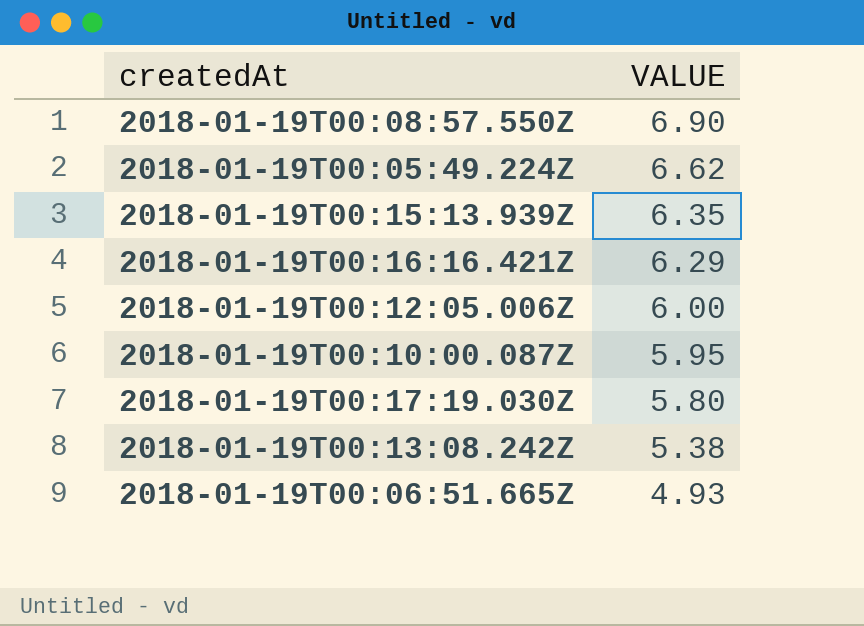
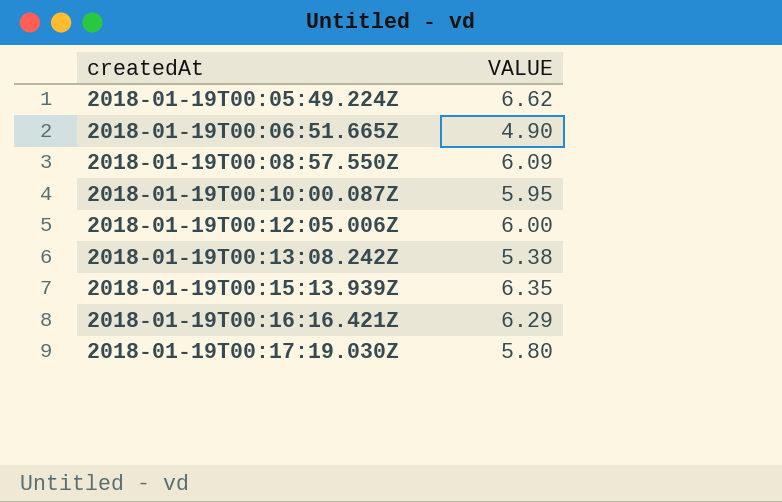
row order: VALUE descending -> createdAt ascending
2018-01-19T00:06:51.665Z | VALUE: 4.93 -> 4.90
2018-01-19T00:08:57.550Z | VALUE: 6.90 -> 6.09

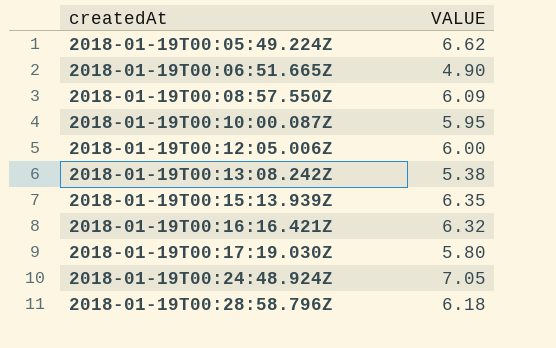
2018-01-19T00:16:16.421Z | VALUE: 6.29 -> 6.32
row 2018-01-19T00:24:48.924Z: none -> 7.05
row 2018-01-19T00:28:58.796Z: none -> 6.18

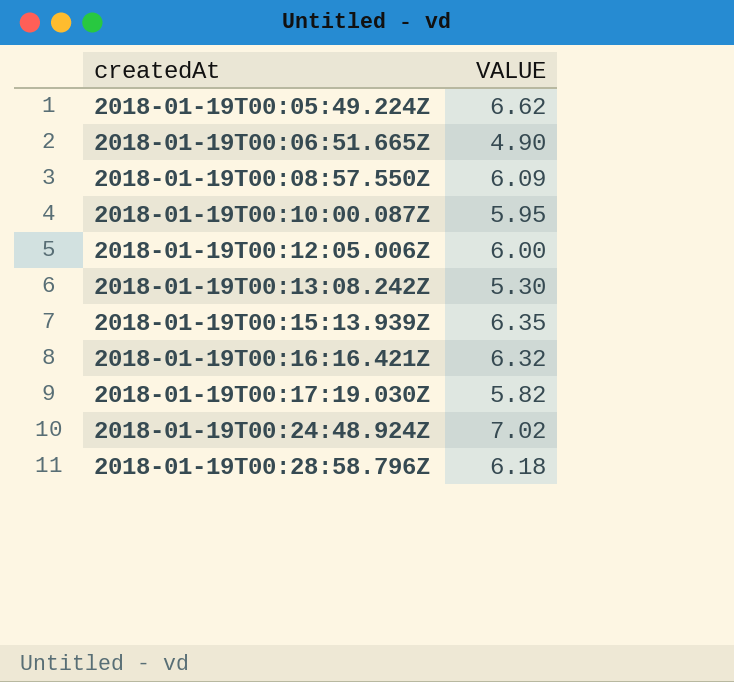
2018-01-19T00:13:08.242Z | VALUE: 5.38 -> 5.30
2018-01-19T00:17:19.030Z | VALUE: 5.80 -> 5.82
2018-01-19T00:24:48.924Z | VALUE: 7.05 -> 7.02

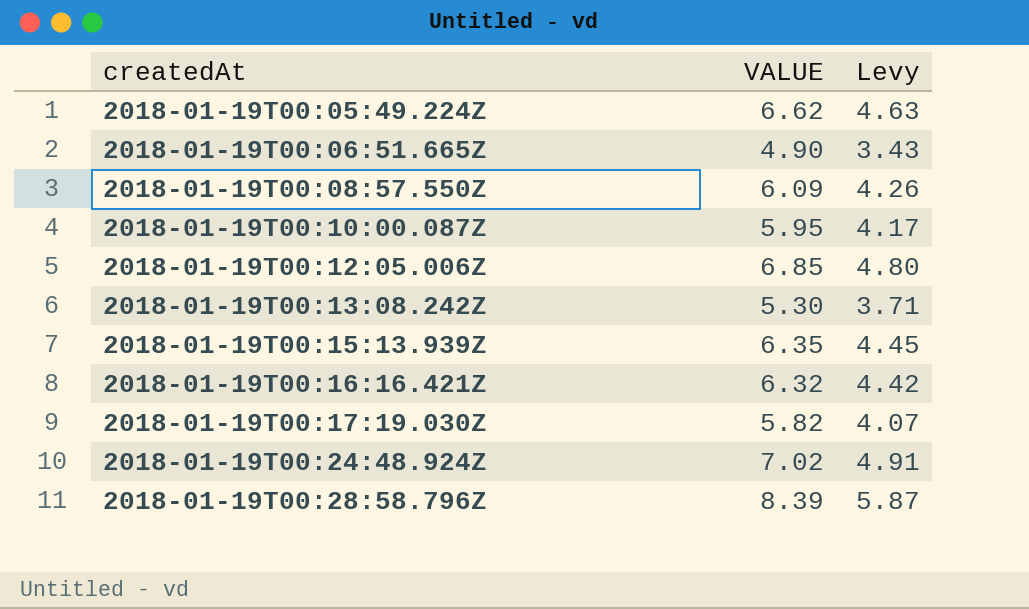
column Levy | formula: none -> [VALUE] * 0.7
2018-01-19T00:12:05.006Z | VALUE: 6.00 -> 6.85
2018-01-19T00:28:58.796Z | VALUE: 6.18 -> 8.39

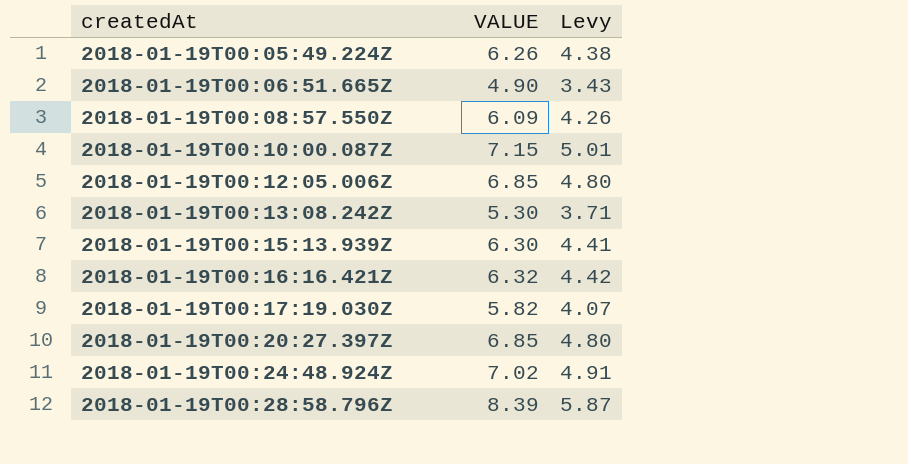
2018-01-19T00:05:49.224Z | VALUE: 6.62 -> 6.26
2018-01-19T00:05:49.224Z | Levy: 4.63 -> 4.38
2018-01-19T00:10:00.087Z | VALUE: 5.95 -> 7.15
2018-01-19T00:10:00.087Z | Levy: 4.17 -> 5.01
2018-01-19T00:15:13.939Z | VALUE: 6.35 -> 6.30
2018-01-19T00:15:13.939Z | Levy: 4.45 -> 4.41
row 2018-01-19T00:20:27.397Z: none -> 6.85 | 4.80

